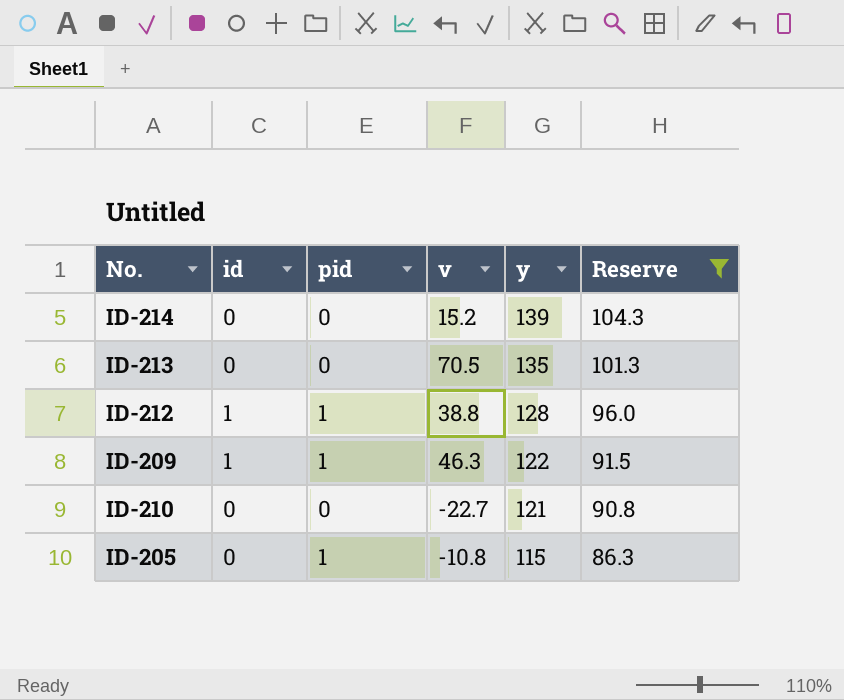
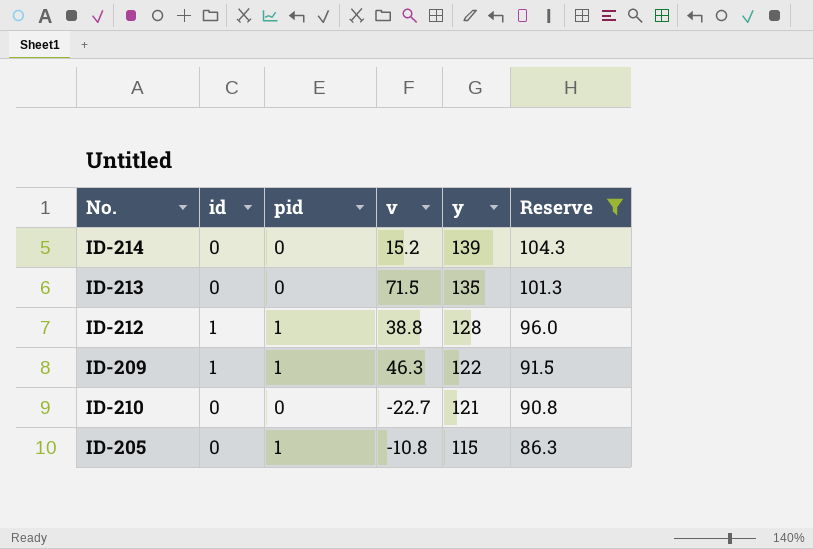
ID-213 | v: 70.5 -> 71.5

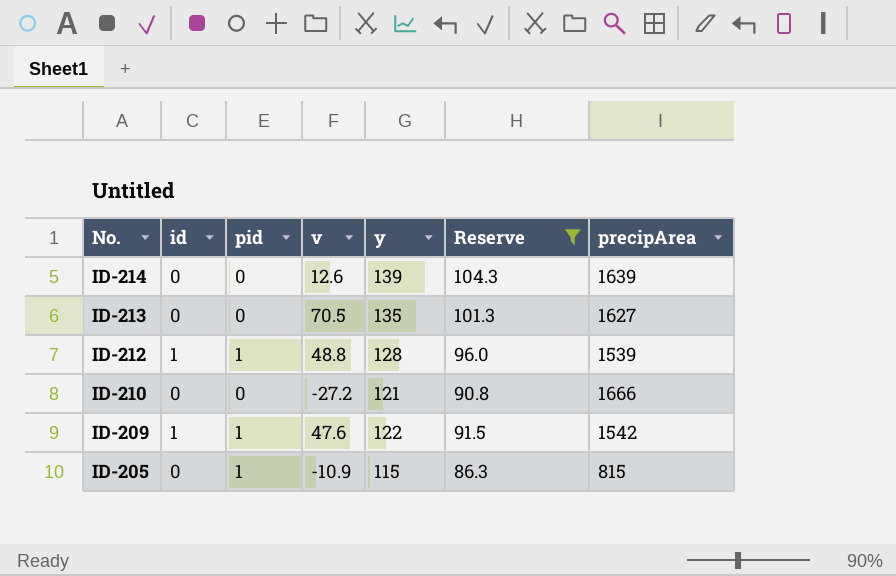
row order: y descending -> No. descending
column precipArea | position: none -> 7
ID-214 | v: 15.2 -> 12.6
ID-213 | v: 71.5 -> 70.5
ID-212 | v: 38.8 -> 48.8
ID-210 | v: -22.7 -> -27.2
ID-209 | v: 46.3 -> 47.6
ID-205 | v: -10.8 -> -10.9

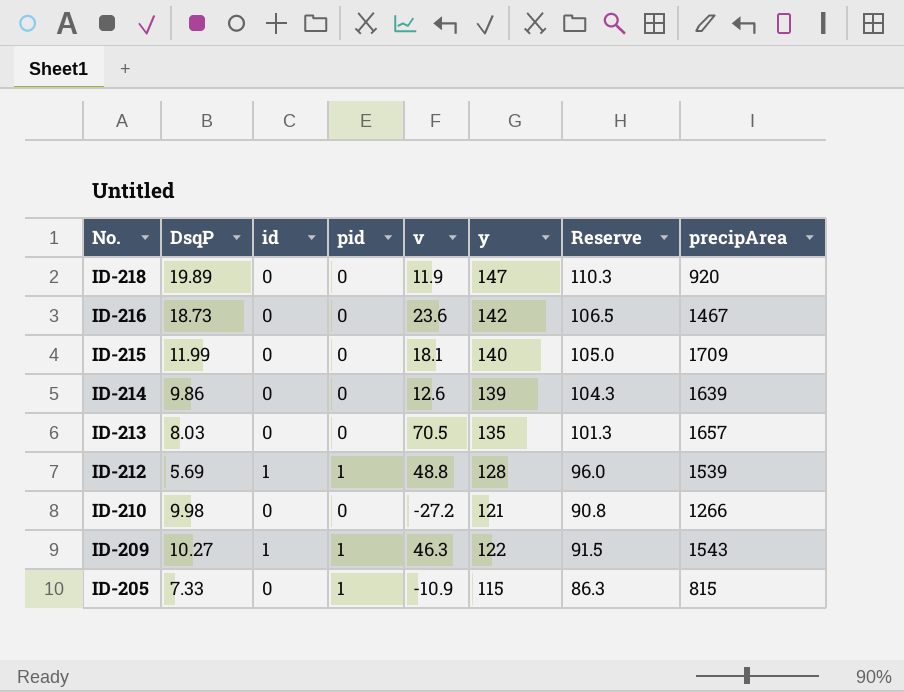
filter: Reserve <= 104.3 -> none
column DsqP | position: none -> 2
ID-213 | precipArea: 1627 -> 1657
ID-210 | precipArea: 1666 -> 1266
ID-209 | v: 47.6 -> 46.3
ID-209 | precipArea: 1542 -> 1543

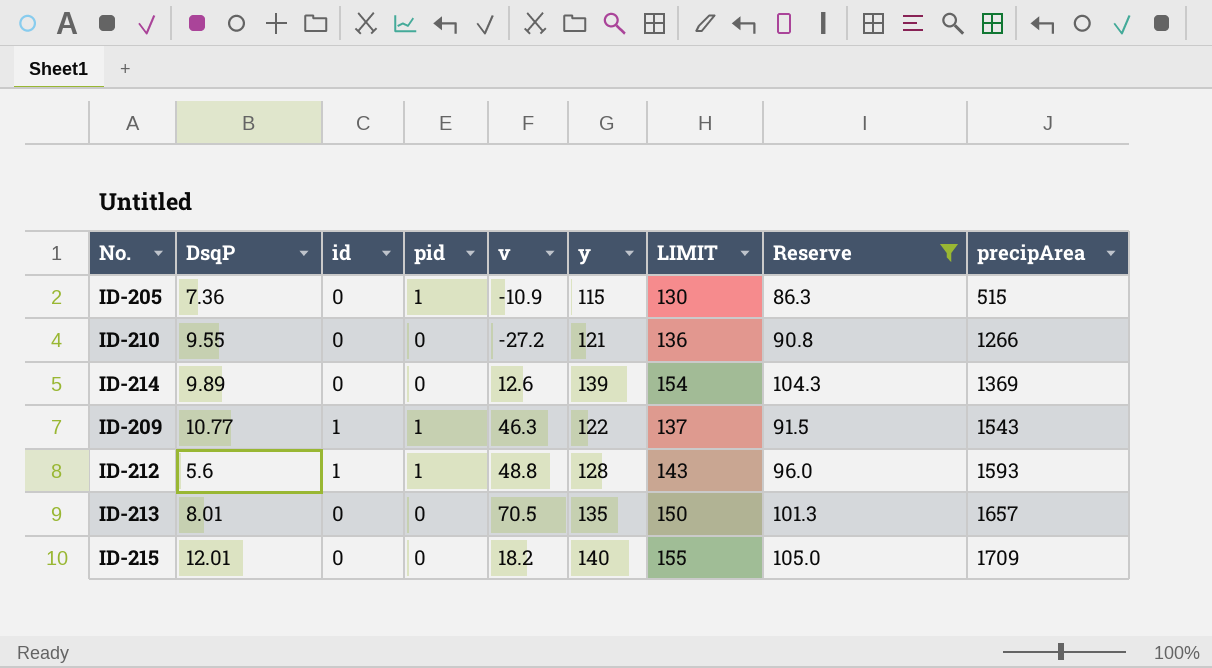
filter: none -> Reserve <= 105.0
row order: No. descending -> precipArea ascending
column LIMIT | formula: none -> [y] + 15
ID-205 | DsqP: 7.33 -> 7.36
ID-205 | precipArea: 815 -> 515
ID-210 | DsqP: 9.98 -> 9.55
ID-214 | DsqP: 9.86 -> 9.89
ID-214 | precipArea: 1639 -> 1369
ID-209 | DsqP: 10.27 -> 10.77
ID-212 | DsqP: 5.69 -> 5.6
ID-212 | precipArea: 1539 -> 1593
ID-213 | DsqP: 8.03 -> 8.01
ID-215 | DsqP: 11.99 -> 12.01
ID-215 | v: 18.1 -> 18.2

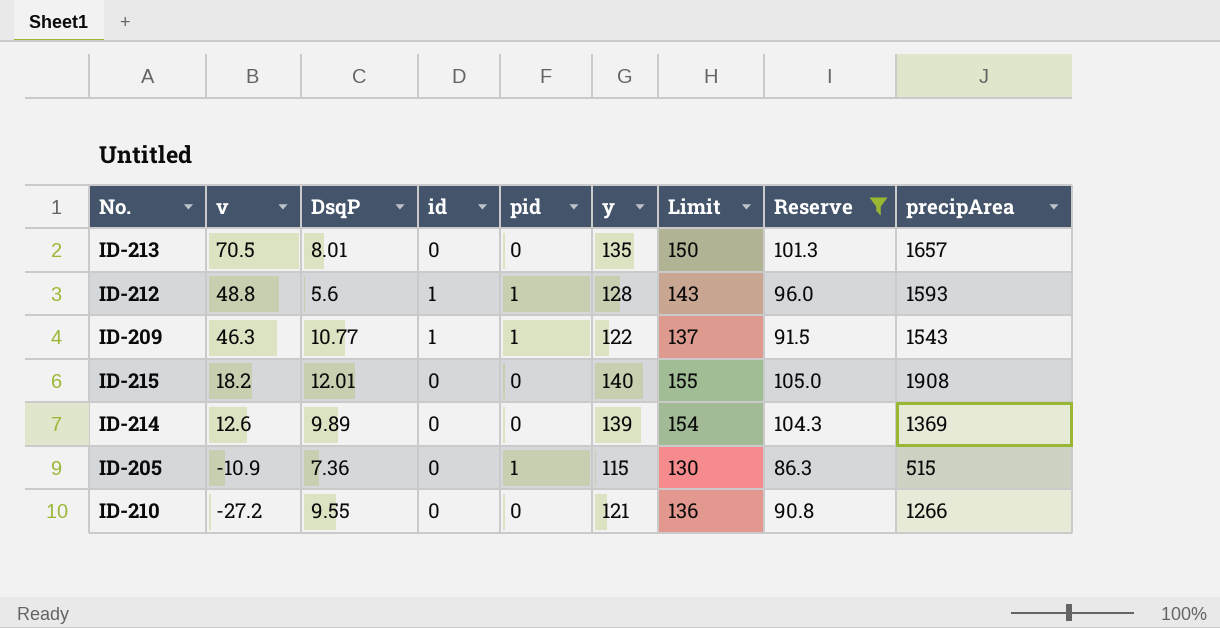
row order: precipArea ascending -> v descending
column v | position: 5 -> 2
column name: LIMIT -> Limit
ID-215 | precipArea: 1709 -> 1908

